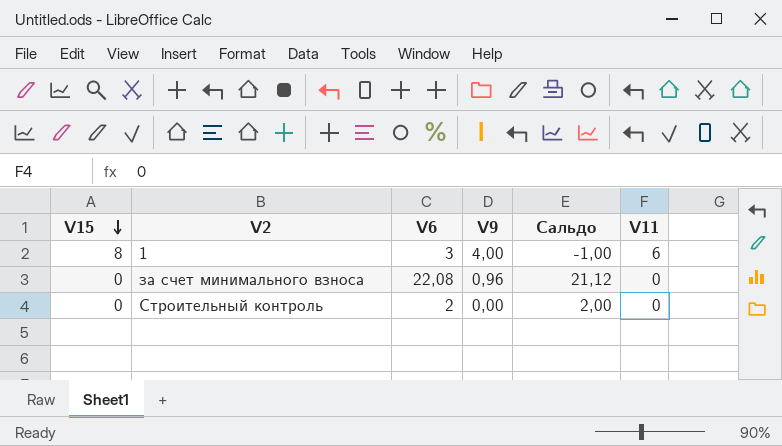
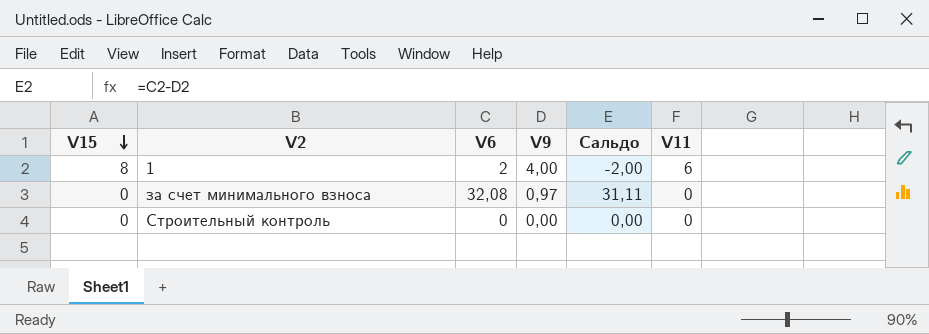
1 | V6: 3 -> 2
1 | Сальдо: -1,00 -> -2,00
за счет минимального взноса | V6: 22,08 -> 32,08
за счет минимального взноса | V9: 0,96 -> 0,97
за счет минимального взноса | Сальдо: 21,12 -> 31,11
Строительный контроль | V6: 2 -> 0
Строительный контроль | Сальдо: 2,00 -> 0,00

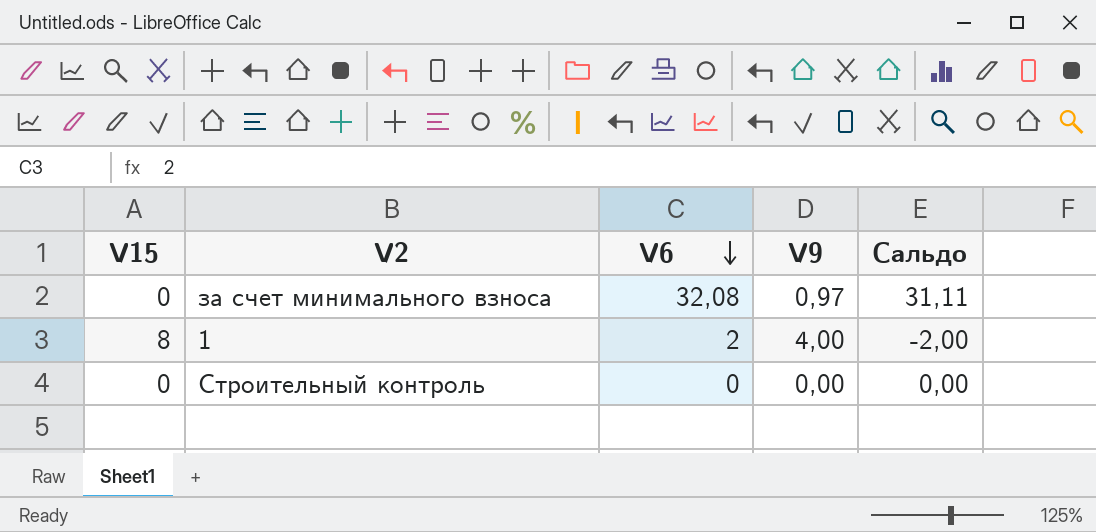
row order: V15 descending -> V6 descending
column V11 | position: 6 -> none

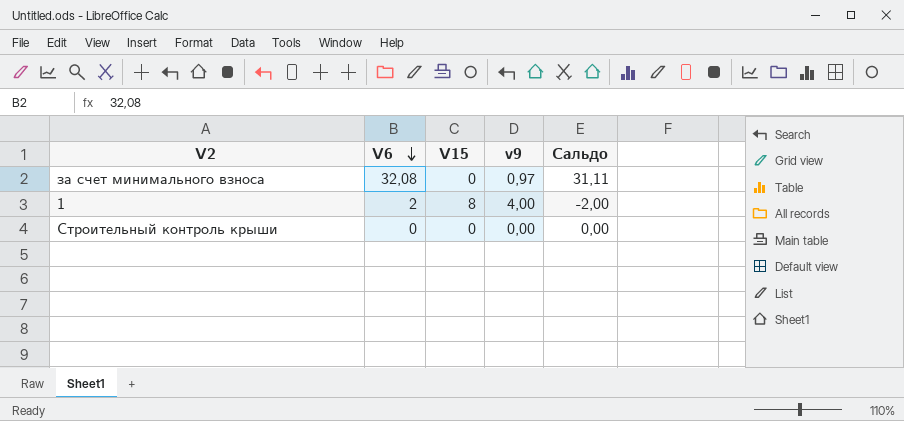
column V15 | position: 1 -> 3
column name: V9 -> v9
row Строительный контроль: 0 | 0 | 0,00 | 0,00 -> none
row Строительный контроль крыши: none -> 0 | 0 | 0,00 | 0,00

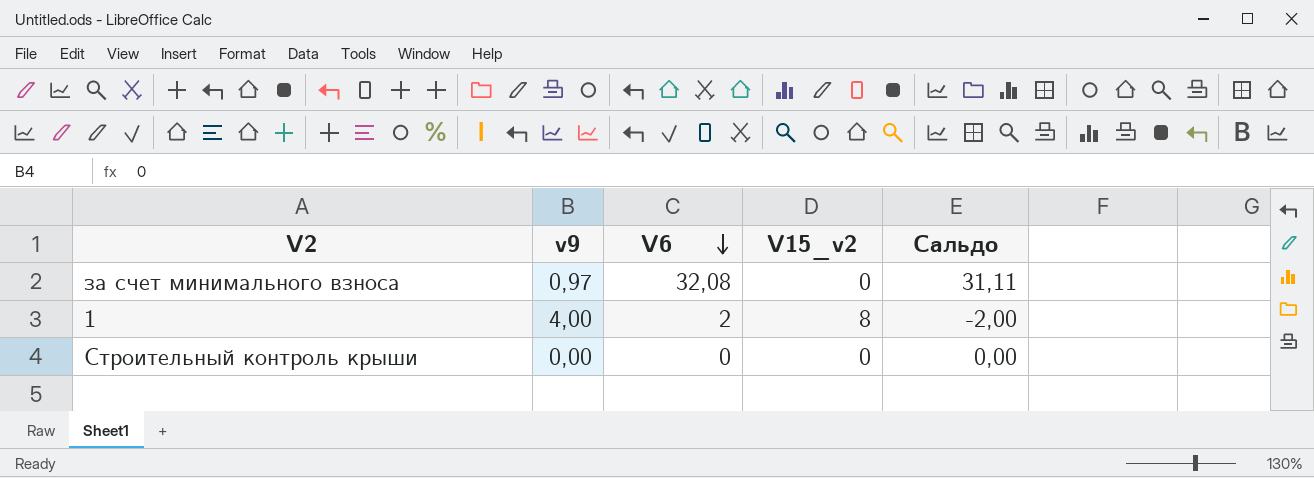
column v9 | position: 4 -> 2
column name: V15 -> V15_v2

